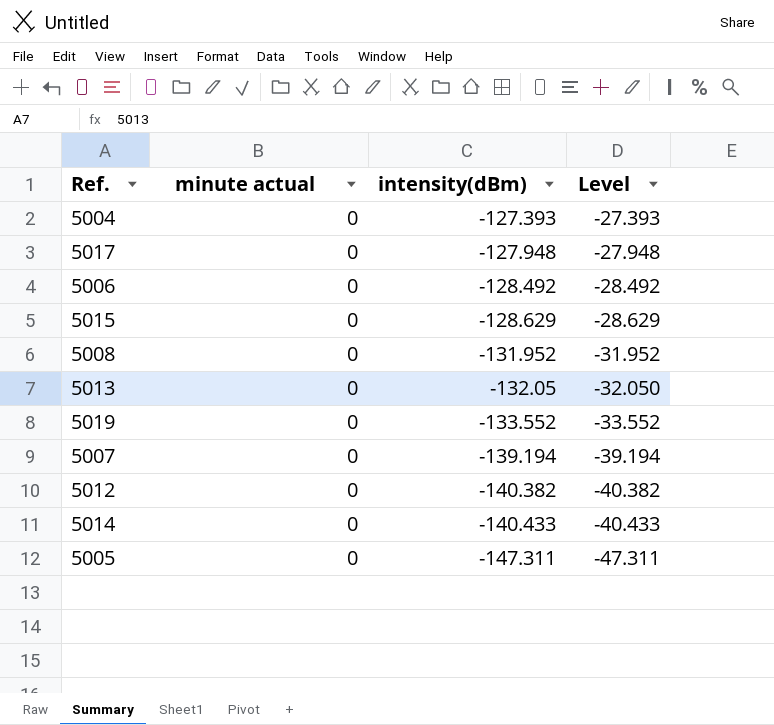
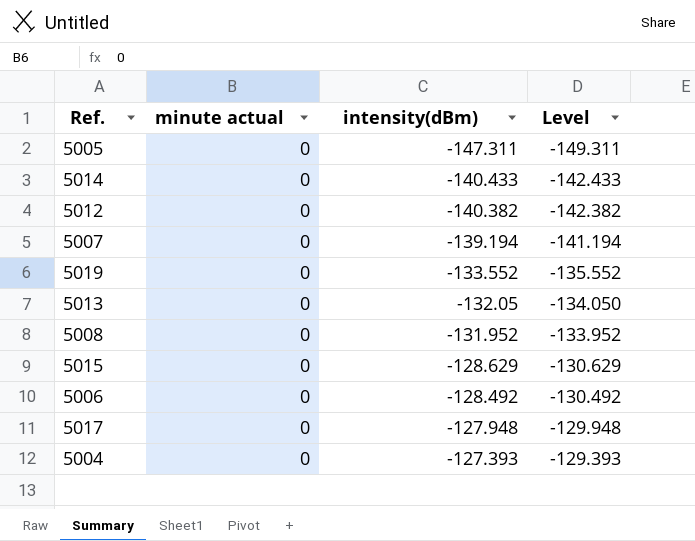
row order: intensity(dBm) descending -> intensity(dBm) ascending
column Level | formula: [intensity(dBm)] + 100 -> [intensity(dBm)] - 2

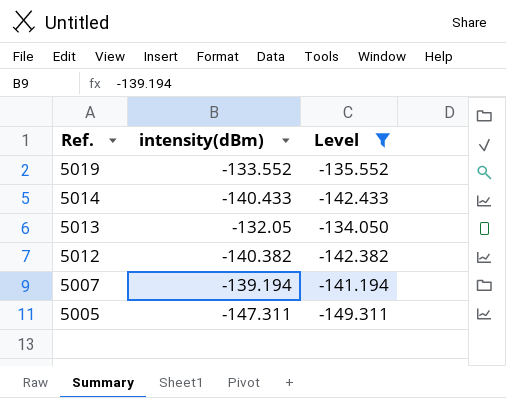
filter: none -> Level <= -134.050
row order: intensity(dBm) ascending -> Ref. descending
column minute actual | position: 2 -> none

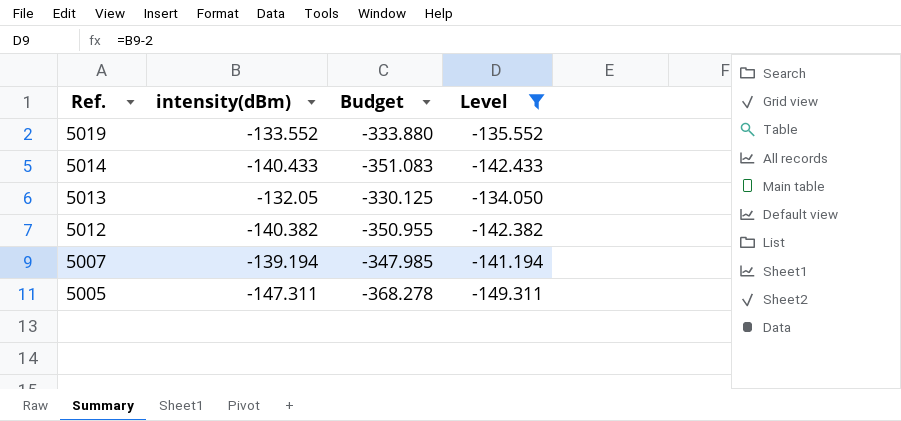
column Budget | formula: none -> [intensity(dBm)] * 2.5

